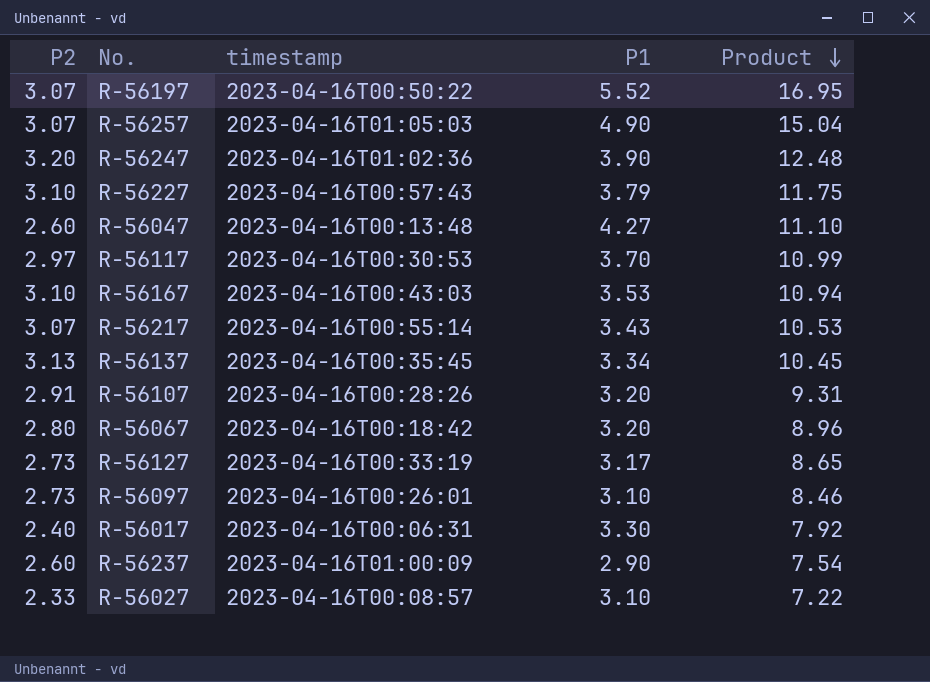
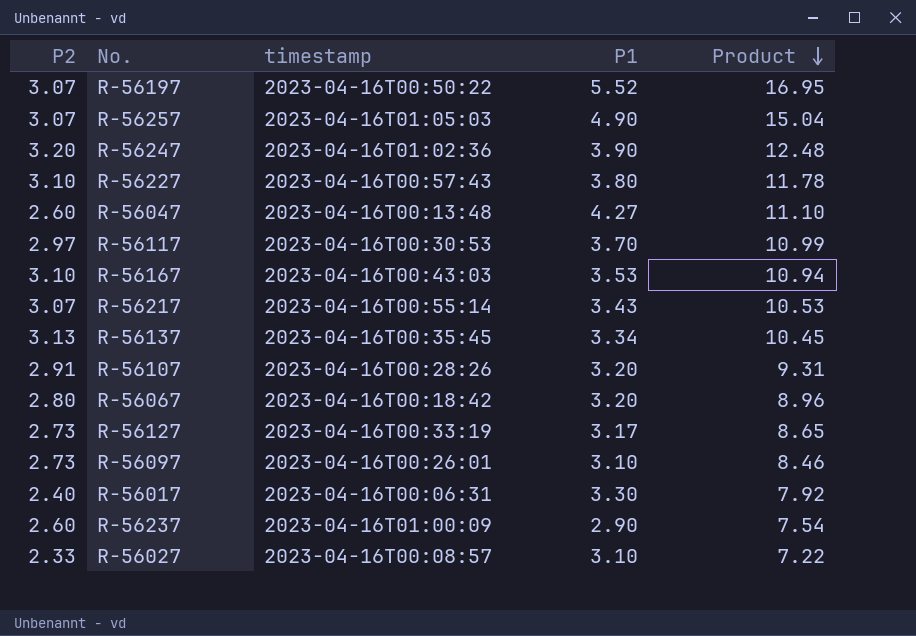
R-56227 | P1: 3.79 -> 3.80
R-56227 | Product: 11.75 -> 11.78

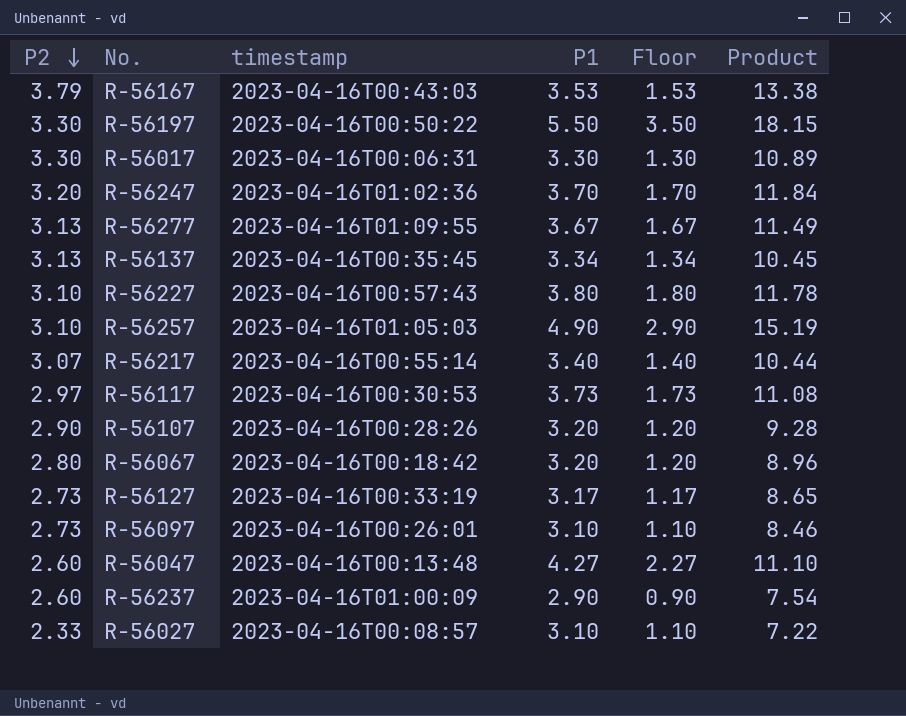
row order: Product descending -> P2 descending
column Floor | formula: none -> [P1] - 2
R-56167 | P2: 3.10 -> 3.79
R-56167 | Product: 10.94 -> 13.38
R-56197 | P2: 3.07 -> 3.30
R-56197 | P1: 5.52 -> 5.50
R-56197 | Product: 16.95 -> 18.15
R-56017 | P2: 2.40 -> 3.30
R-56017 | Product: 7.92 -> 10.89
R-56247 | P1: 3.90 -> 3.70
R-56247 | Product: 12.48 -> 11.84
row R-56277: none -> 3.13 | 2023-04-16T01:09:55 | 3.67 | 1.67 | 11.49
R-56257 | P2: 3.07 -> 3.10
R-56257 | Product: 15.04 -> 15.19
R-56217 | P1: 3.43 -> 3.40
R-56217 | Product: 10.53 -> 10.44
R-56117 | P1: 3.70 -> 3.73
R-56117 | Product: 10.99 -> 11.08
R-56107 | P2: 2.91 -> 2.90
R-56107 | Product: 9.31 -> 9.28

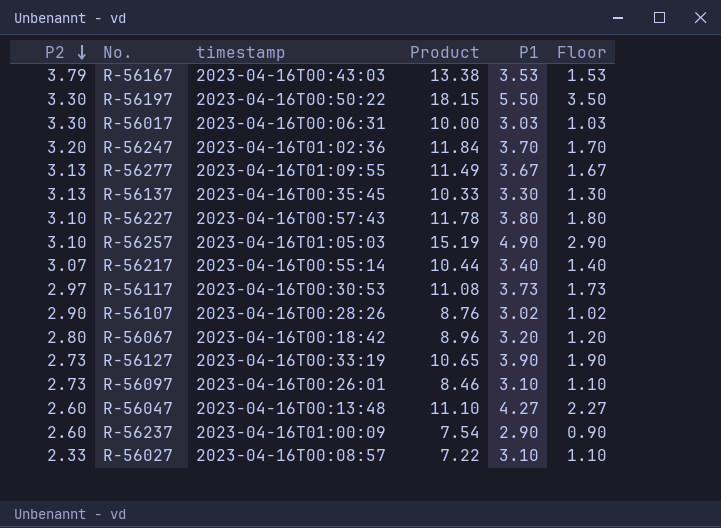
column Product | position: 6 -> 4
R-56017 | Product: 10.89 -> 10.00
R-56017 | P1: 3.30 -> 3.03
R-56017 | Floor: 1.30 -> 1.03
R-56137 | Product: 10.45 -> 10.33
R-56137 | P1: 3.34 -> 3.30
R-56137 | Floor: 1.34 -> 1.30
R-56107 | Product: 9.28 -> 8.76
R-56107 | P1: 3.20 -> 3.02
R-56107 | Floor: 1.20 -> 1.02
R-56127 | Product: 8.65 -> 10.65
R-56127 | P1: 3.17 -> 3.90
R-56127 | Floor: 1.17 -> 1.90

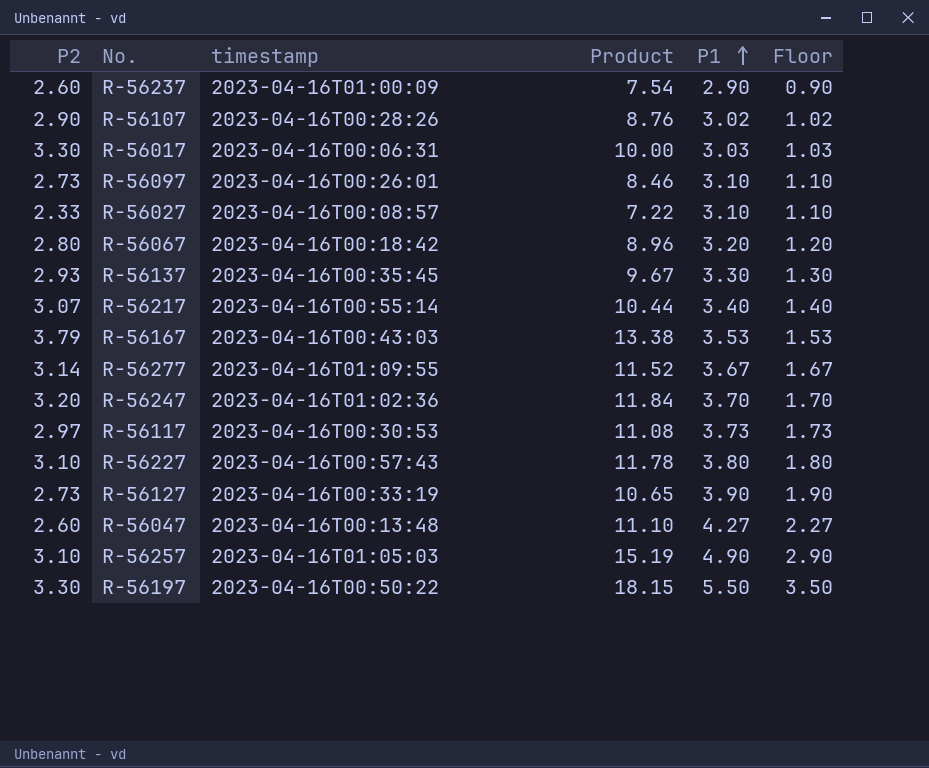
row order: P2 descending -> P1 ascending
R-56137 | P2: 3.13 -> 2.93
R-56137 | Product: 10.33 -> 9.67
R-56277 | P2: 3.13 -> 3.14
R-56277 | Product: 11.49 -> 11.52

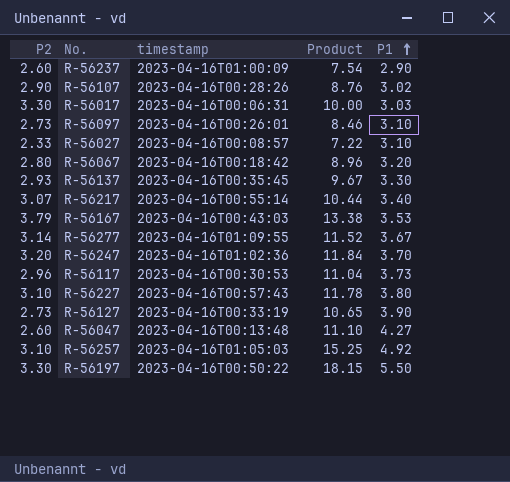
column Floor | formula: [P1] - 2 -> none
R-56117 | P2: 2.97 -> 2.96
R-56117 | Product: 11.08 -> 11.04
R-56257 | Product: 15.19 -> 15.25
R-56257 | P1: 4.90 -> 4.92

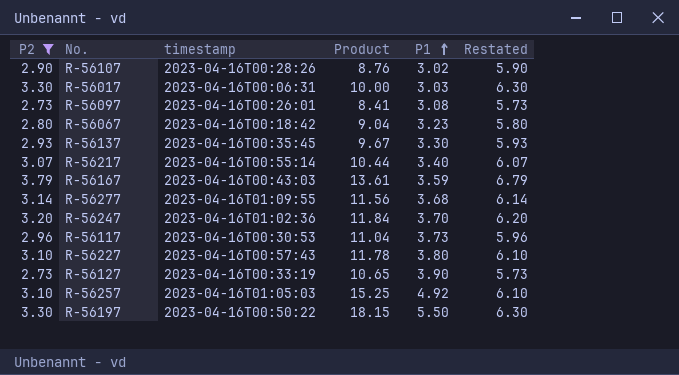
filter: none -> P2 >= 2.73
column Restated | formula: none -> [P2] + 3
R-56097 | Product: 8.46 -> 8.41
R-56097 | P1: 3.10 -> 3.08
R-56067 | Product: 8.96 -> 9.04
R-56067 | P1: 3.20 -> 3.23
R-56167 | Product: 13.38 -> 13.61
R-56167 | P1: 3.53 -> 3.59
R-56277 | Product: 11.52 -> 11.56
R-56277 | P1: 3.67 -> 3.68

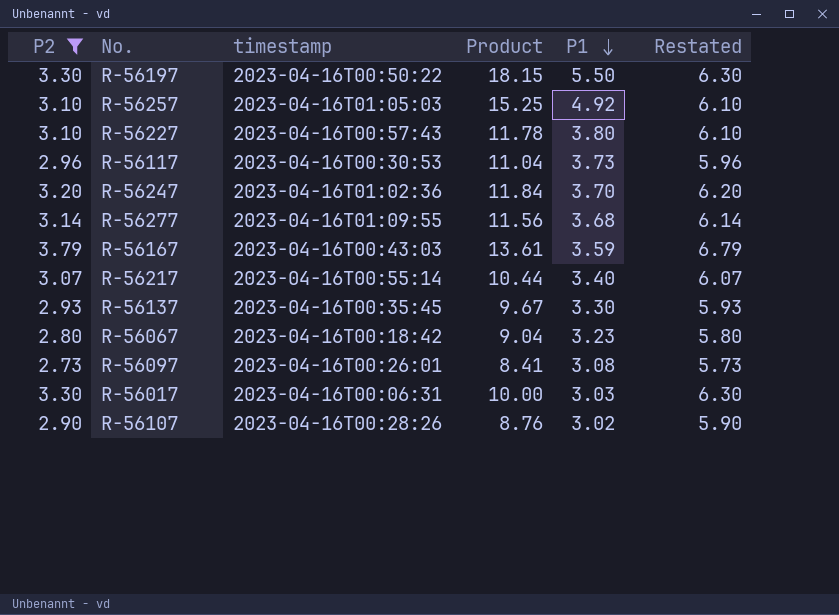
row order: P1 ascending -> P1 descending
row R-56127: 2.73 | 2023-04-16T00:33:19 | 10.65 | 3.90 | 5.73 -> none

